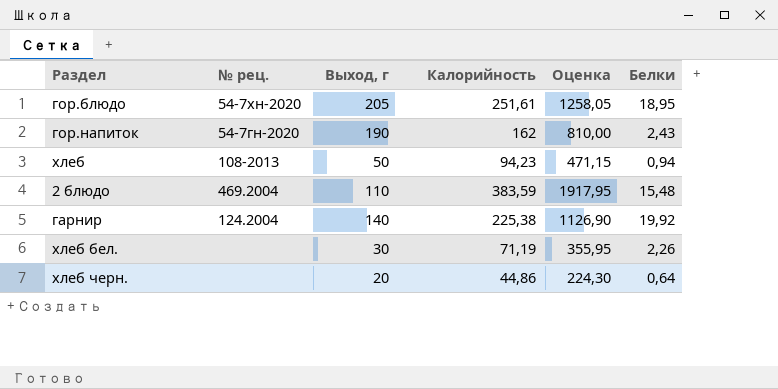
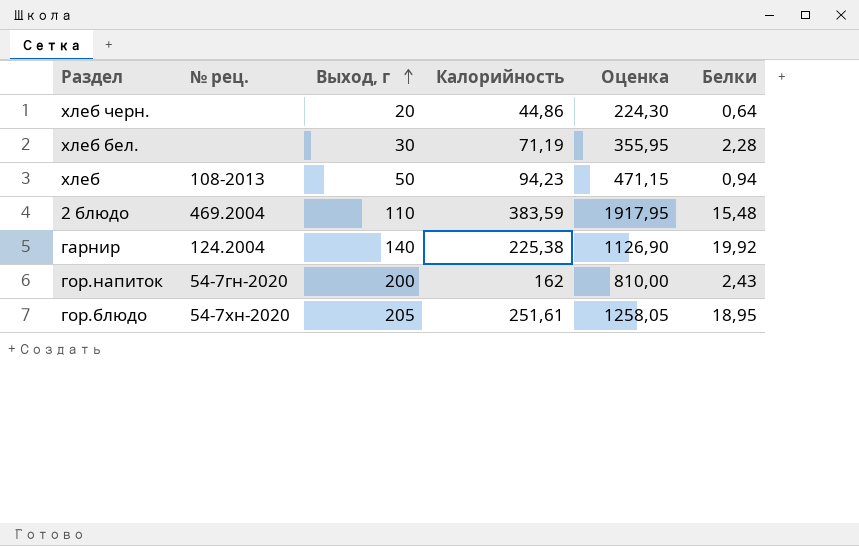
row order: none -> Выход, г ascending
хлеб бел. | Белки: 2,26 -> 2,28
гор.напиток | Выход, г: 190 -> 200

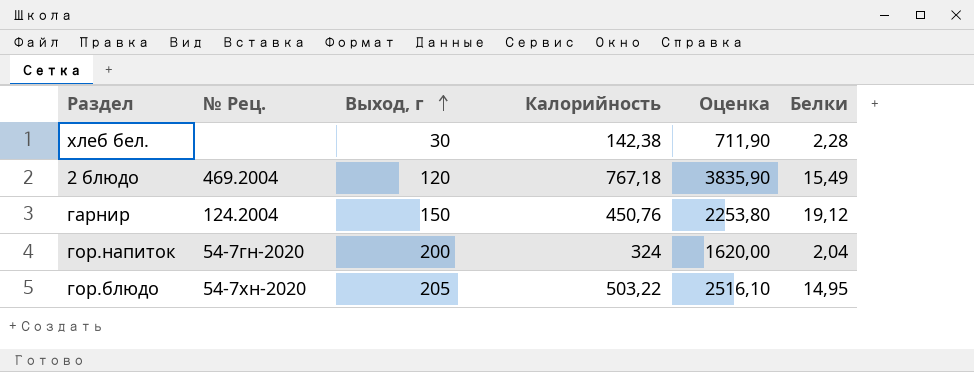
column name: № рец. -> № Рец.
row хлеб черн.: none | 20 | 44,86 | 224,30 | 0,64 -> none
row хлеб: 108-2013 | 50 | 94,23 | 471,15 | 0,94 -> none
хлеб бел. | Калорийность: 71,19 -> 142,38
хлеб бел. | Оценка: 355,95 -> 711,90
2 блюдо | Выход, г: 110 -> 120
2 блюдо | Калорийность: 383,59 -> 767,18
2 блюдо | Оценка: 1917,95 -> 3835,90
2 блюдо | Белки: 15,48 -> 15,49
гарнир | Выход, г: 140 -> 150
гарнир | Калорийность: 225,38 -> 450,76
гарнир | Оценка: 1126,90 -> 2253,80
гарнир | Белки: 19,92 -> 19,12
гор.напиток | Калорийность: 162 -> 324
гор.напиток | Оценка: 810,00 -> 1620,00
гор.напиток | Белки: 2,43 -> 2,04
гор.блюдо | Калорийность: 251,61 -> 503,22
гор.блюдо | Оценка: 1258,05 -> 2516,10
гор.блюдо | Белки: 18,95 -> 14,95

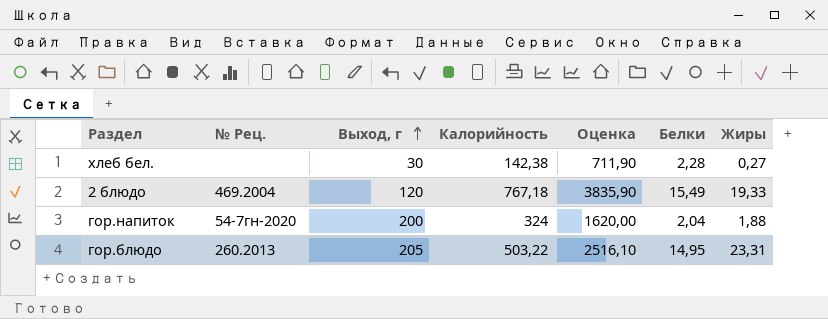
column Жиры | position: none -> 7
row гарнир: 124.2004 | 150 | 450,76 | 2253,80 | 19,12 -> none
гор.блюдо | № Рец.: 54-7хн-2020 -> 260.2013

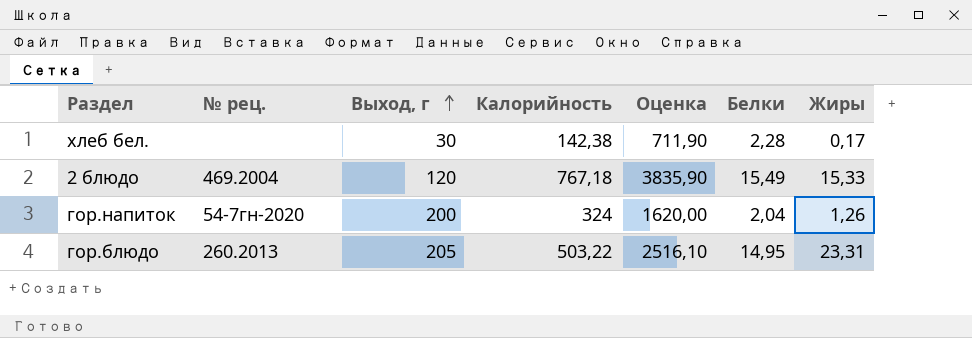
column name: № Рец. -> № рец.
хлеб бел. | Жиры: 0,27 -> 0,17
2 блюдо | Жиры: 19,33 -> 15,33
гор.напиток | Жиры: 1,88 -> 1,26

